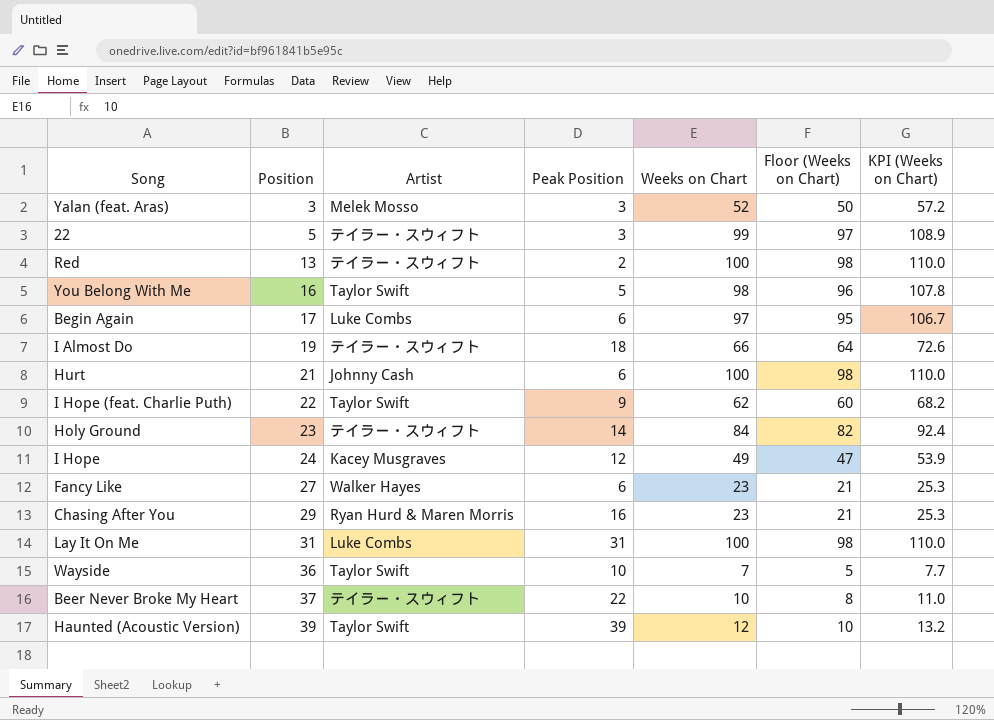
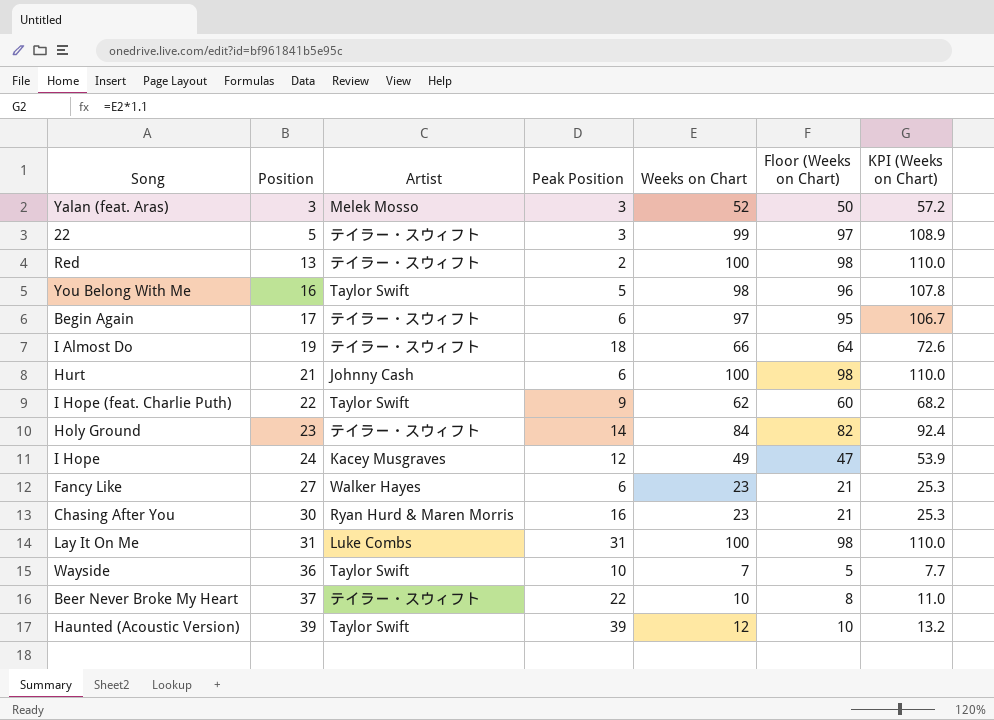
Begin Again | Artist: Luke Combs -> テイラー・スウィフト
Chasing After You | Position: 29 -> 30

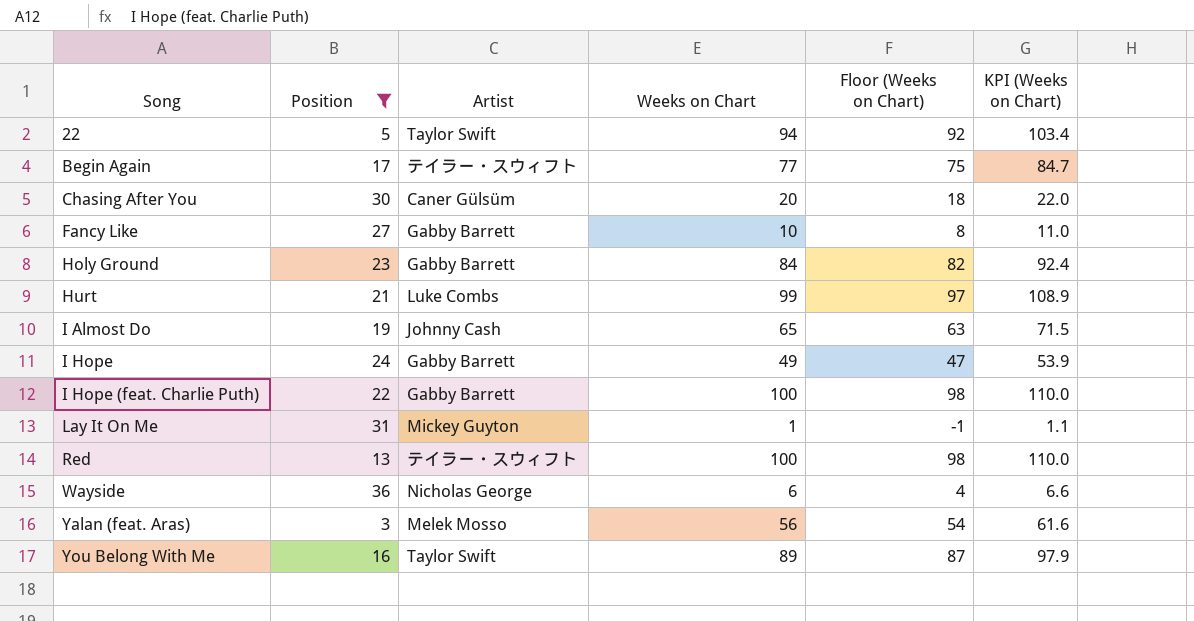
filter: none -> Position <= 36
row order: Position ascending -> Song ascending
column Peak Position | position: 4 -> none
22 | Artist: テイラー・スウィフト -> Taylor Swift
22 | Weeks on Chart: 99 -> 94
22 | Floor (Weeks on Chart): 97 -> 92
22 | KPI (Weeks on Chart): 108.9 -> 103.4
Begin Again | Weeks on Chart: 97 -> 77
Begin Again | Floor (Weeks on Chart): 95 -> 75
Begin Again | KPI (Weeks on Chart): 106.7 -> 84.7
Chasing After You | Artist: Ryan Hurd & Maren Morris -> Caner Gülsüm
Chasing After You | Weeks on Chart: 23 -> 20
Chasing After You | Floor (Weeks on Chart): 21 -> 18
Chasing After You | KPI (Weeks on Chart): 25.3 -> 22.0
Fancy Like | Artist: Walker Hayes -> Gabby Barrett
Fancy Like | Weeks on Chart: 23 -> 10
Fancy Like | Floor (Weeks on Chart): 21 -> 8
Fancy Like | KPI (Weeks on Chart): 25.3 -> 11.0
Holy Ground | Artist: テイラー・スウィフト -> Gabby Barrett
Hurt | Artist: Johnny Cash -> Luke Combs
Hurt | Weeks on Chart: 100 -> 99
Hurt | Floor (Weeks on Chart): 98 -> 97
Hurt | KPI (Weeks on Chart): 110.0 -> 108.9
I Almost Do | Artist: テイラー・スウィフト -> Johnny Cash
I Almost Do | Weeks on Chart: 66 -> 65
I Almost Do | Floor (Weeks on Chart): 64 -> 63
I Almost Do | KPI (Weeks on Chart): 72.6 -> 71.5
I Hope | Artist: Kacey Musgraves -> Gabby Barrett
I Hope (feat. Charlie Puth) | Artist: Taylor Swift -> Gabby Barrett
I Hope (feat. Charlie Puth) | Weeks on Chart: 62 -> 100
I Hope (feat. Charlie Puth) | Floor (Weeks on Chart): 60 -> 98
I Hope (feat. Charlie Puth) | KPI (Weeks on Chart): 68.2 -> 110.0
Lay It On Me | Artist: Luke Combs -> Mickey Guyton
Lay It On Me | Weeks on Chart: 100 -> 1
Lay It On Me | Floor (Weeks on Chart): 98 -> -1
Lay It On Me | KPI (Weeks on Chart): 110.0 -> 1.1
Wayside | Artist: Taylor Swift -> Nicholas George
Wayside | Weeks on Chart: 7 -> 6
Wayside | Floor (Weeks on Chart): 5 -> 4
Wayside | KPI (Weeks on Chart): 7.7 -> 6.6
Yalan (feat. Aras) | Weeks on Chart: 52 -> 56
Yalan (feat. Aras) | Floor (Weeks on Chart): 50 -> 54
Yalan (feat. Aras) | KPI (Weeks on Chart): 57.2 -> 61.6
You Belong With Me | Weeks on Chart: 98 -> 89
You Belong With Me | Floor (Weeks on Chart): 96 -> 87
You Belong With Me | KPI (Weeks on Chart): 107.8 -> 97.9

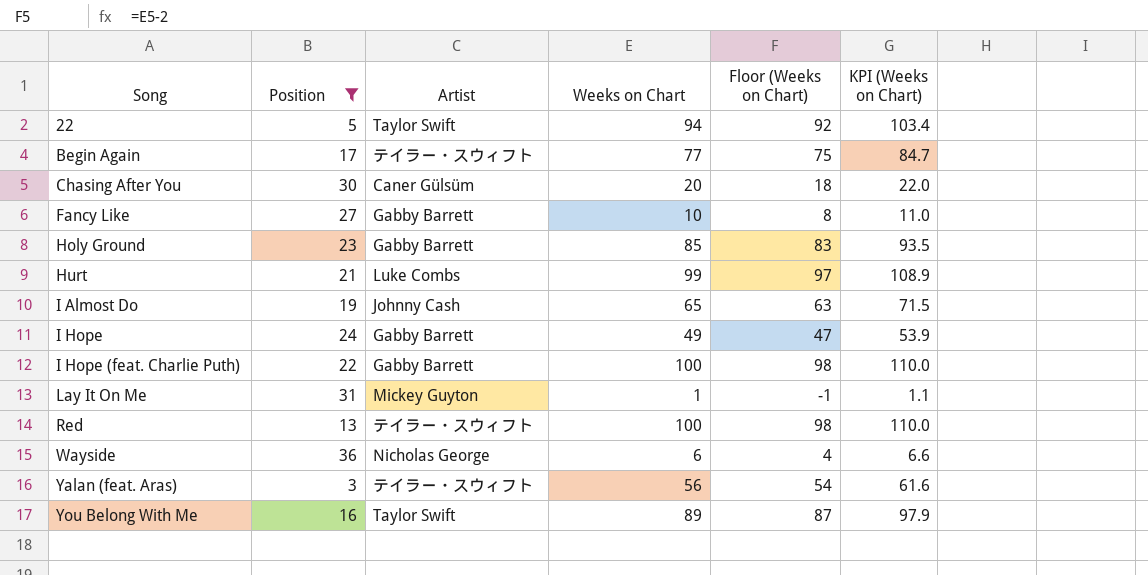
Holy Ground | Weeks on Chart: 84 -> 85
Holy Ground | Floor (Weeks on Chart): 82 -> 83
Holy Ground | KPI (Weeks on Chart): 92.4 -> 93.5
Yalan (feat. Aras) | Artist: Melek Mosso -> テイラー・スウィフト

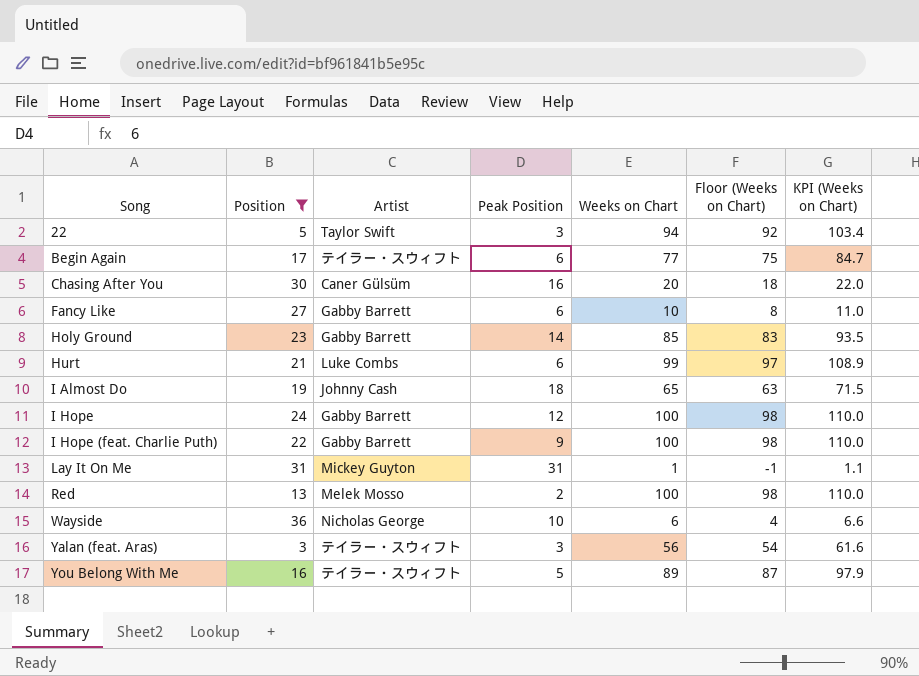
column Peak Position | position: none -> 4
I Hope | Weeks on Chart: 49 -> 100
I Hope | Floor (Weeks on Chart): 47 -> 98
I Hope | KPI (Weeks on Chart): 53.9 -> 110.0
Red | Artist: テイラー・スウィフト -> Melek Mosso
You Belong With Me | Artist: Taylor Swift -> テイラー・スウィフト

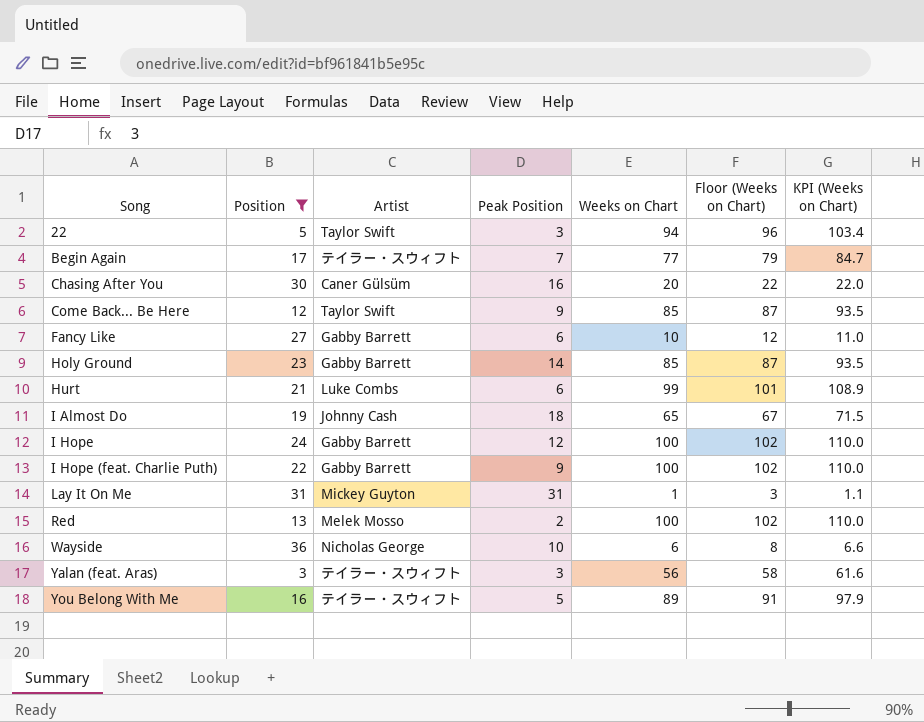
column Floor (Weeks on Chart) | formula: [Weeks on Chart] - 2 -> [Weeks on Chart] + 2
Begin Again | Peak Position: 6 -> 7
row Come Back... Be Here: none -> 12 | Taylor Swift | 9 | 85 | 87 | 93.5

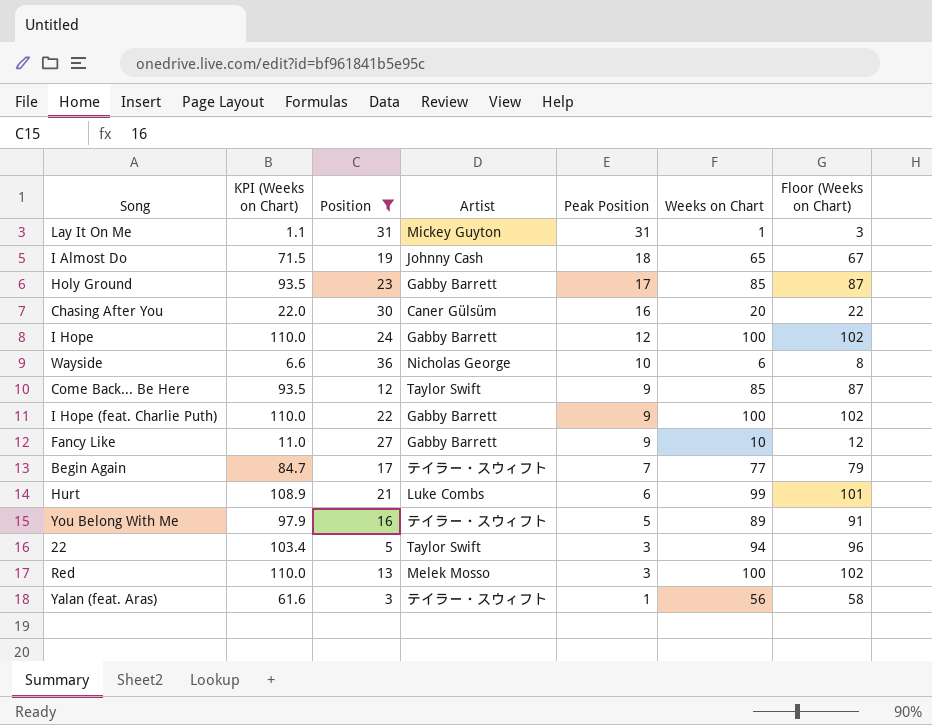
row order: Song ascending -> Peak Position descending
column KPI (Weeks on Chart) | position: 7 -> 2
Holy Ground | Peak Position: 14 -> 17
Fancy Like | Peak Position: 6 -> 9
Red | Peak Position: 2 -> 3
Yalan (feat. Aras) | Peak Position: 3 -> 1

